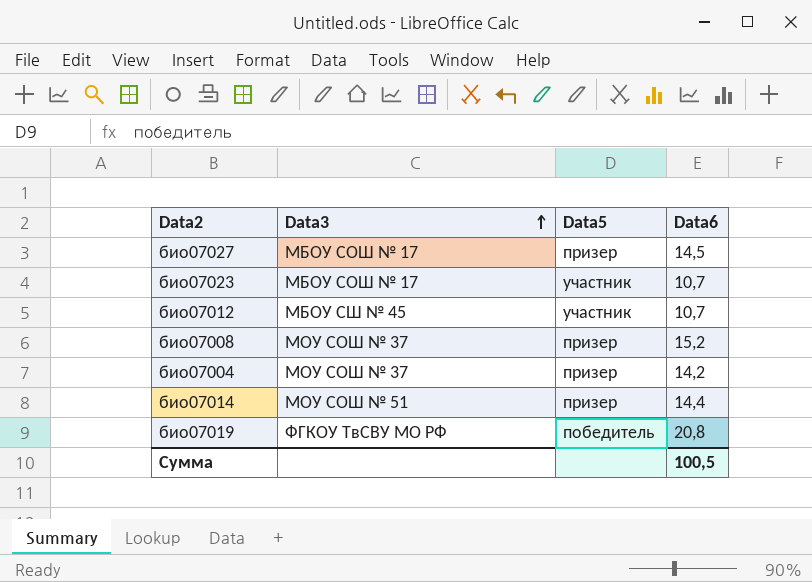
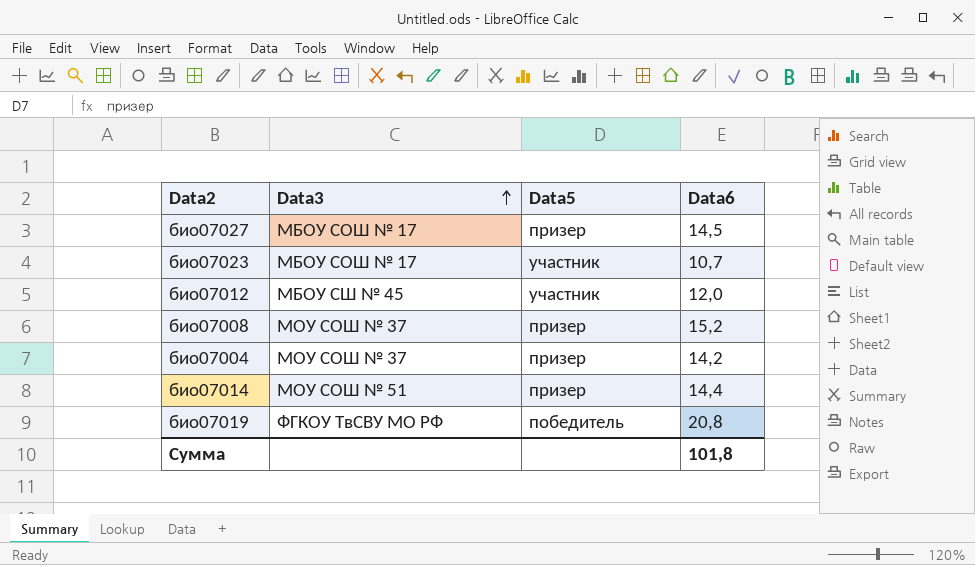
био07012 | Data6: 10,7 -> 12,0
Сумма | Data6: 100,5 -> 101,8

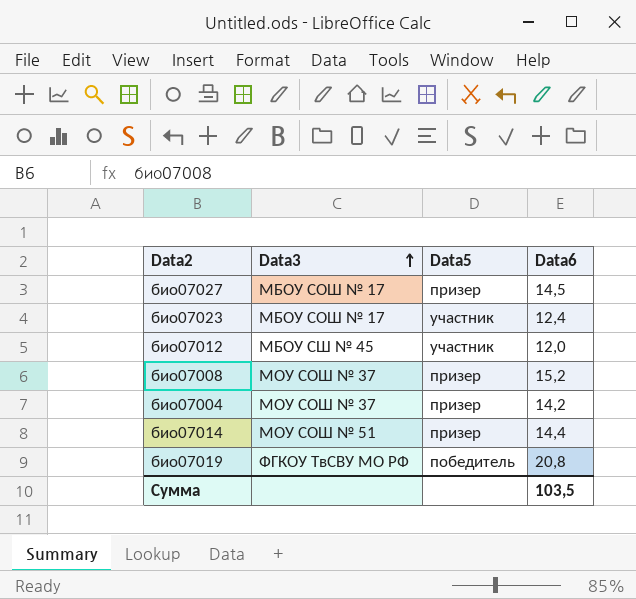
био07023 | Data6: 10,7 -> 12,4
Сумма | Data6: 101,8 -> 103,5

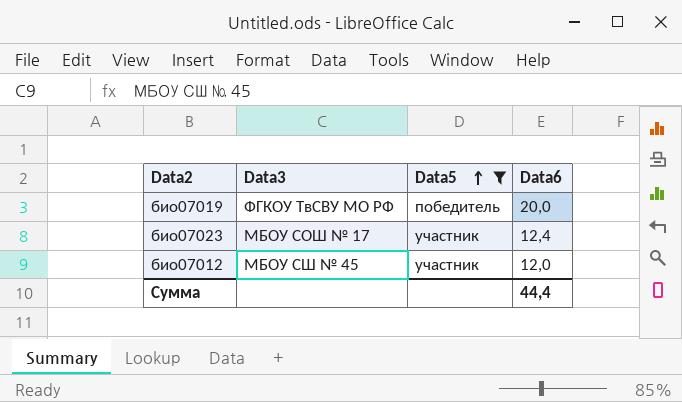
filter: none -> Data5 != призер
row order: Data3 ascending -> Data5 ascending
био07019 | Data6: 20,8 -> 20,0
Сумма | Data6: 103,5 -> 44,4

